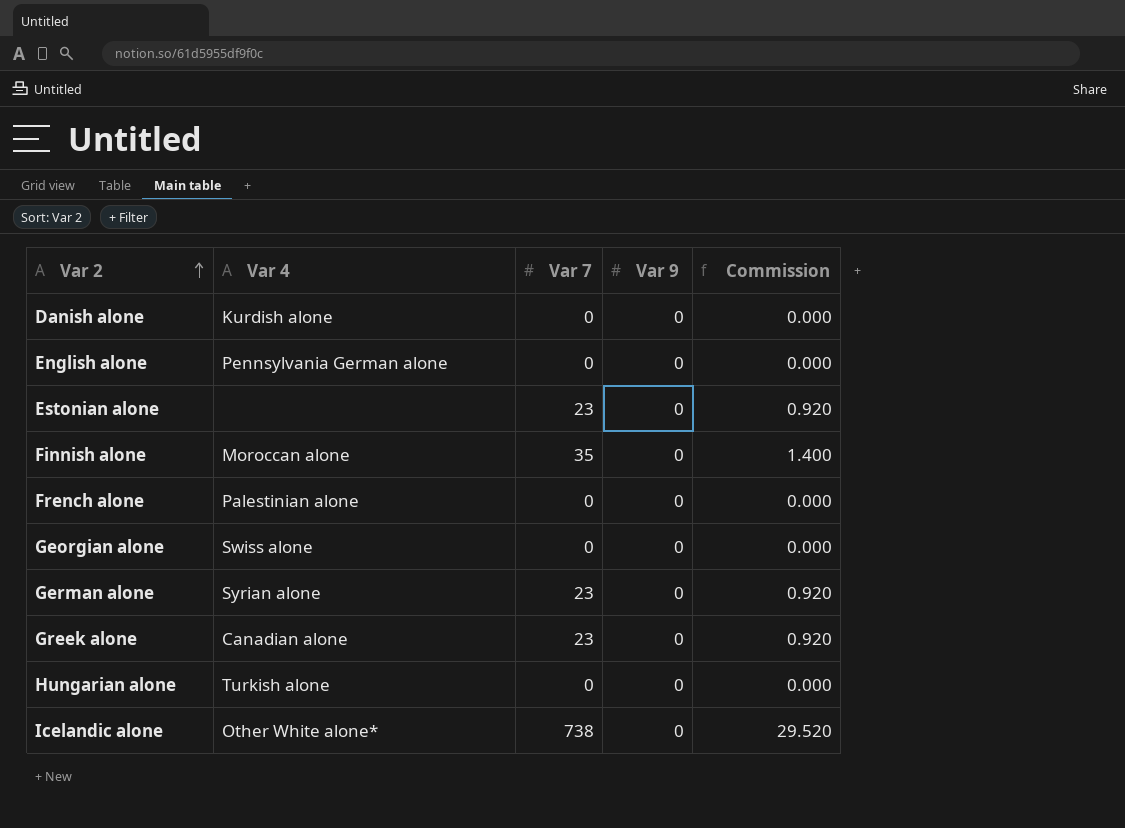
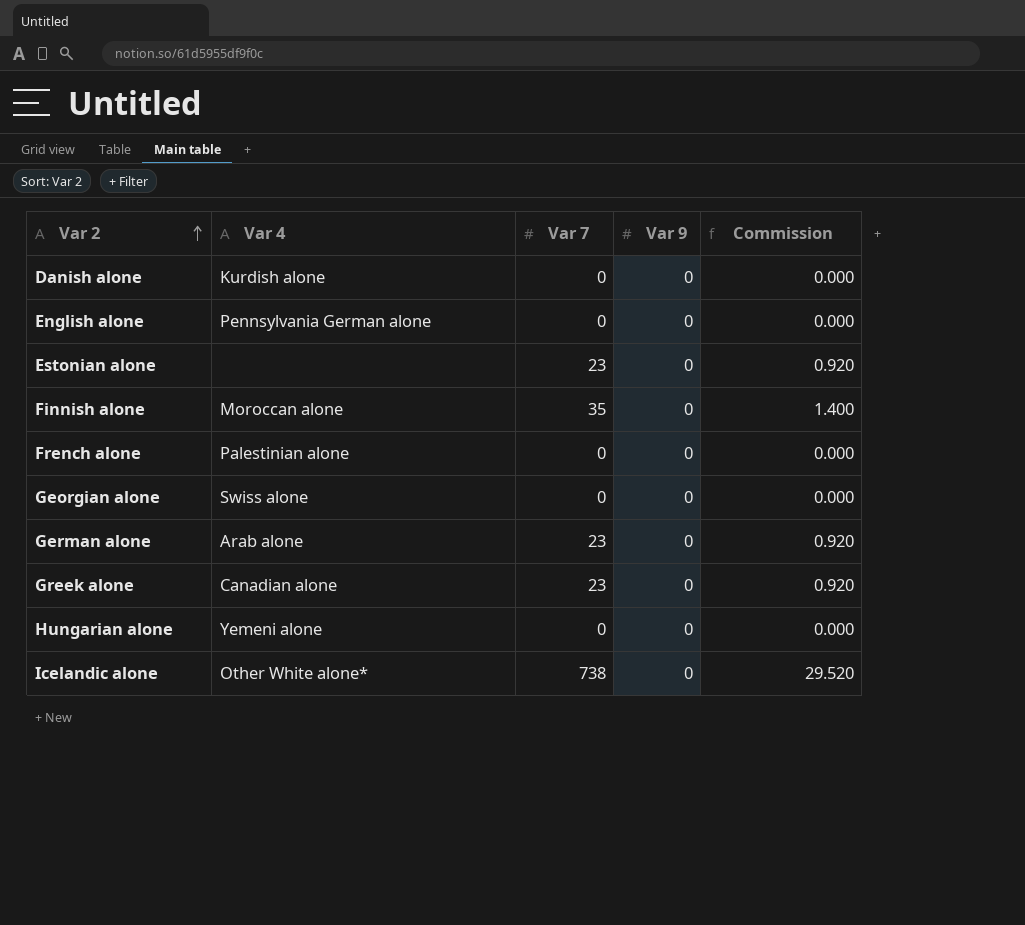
German alone | Var 4: Syrian alone -> Arab alone
Hungarian alone | Var 4: Turkish alone -> Yemeni alone

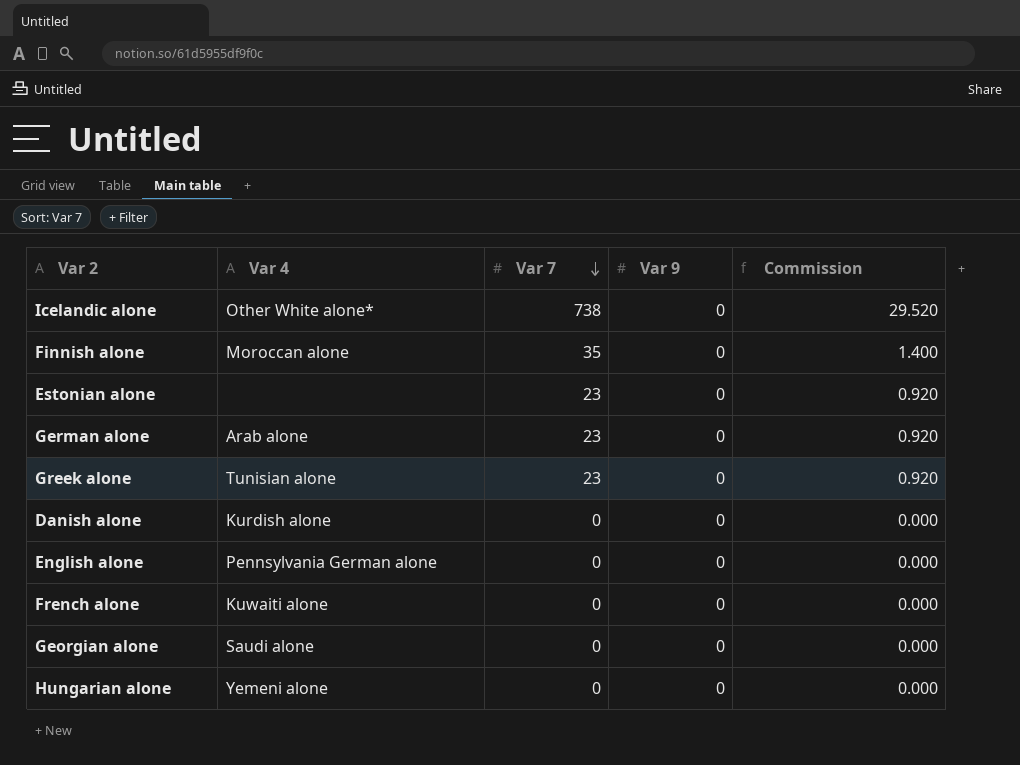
row order: Var 2 ascending -> Var 7 descending
Greek alone | Var 4: Canadian alone -> Tunisian alone
French alone | Var 4: Palestinian alone -> Kuwaiti alone
Georgian alone | Var 4: Swiss alone -> Saudi alone

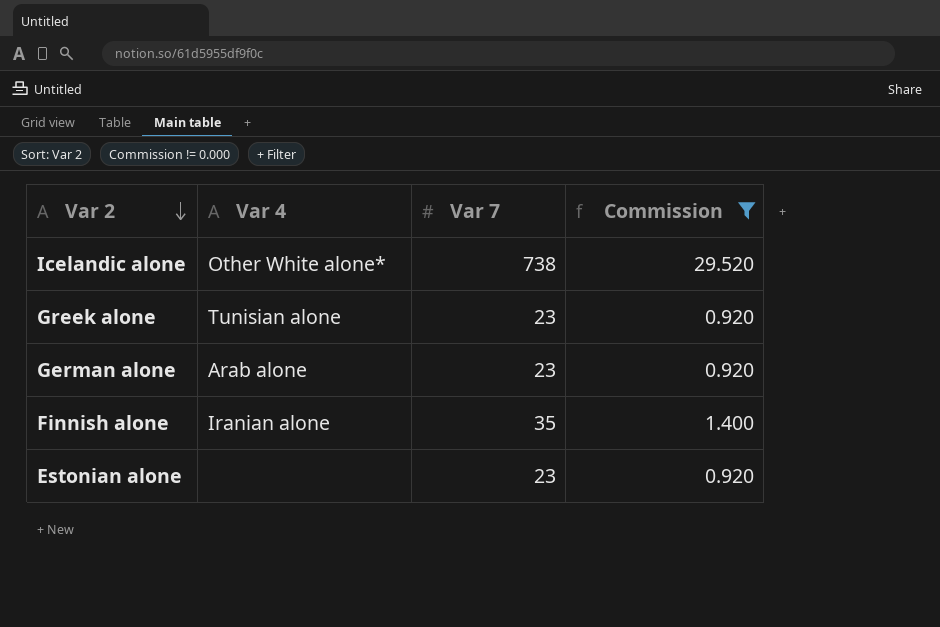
filter: none -> Commission != 0.000
row order: Var 7 descending -> Var 2 descending
column Var 9 | position: 4 -> none
Finnish alone | Var 4: Moroccan alone -> Iranian alone

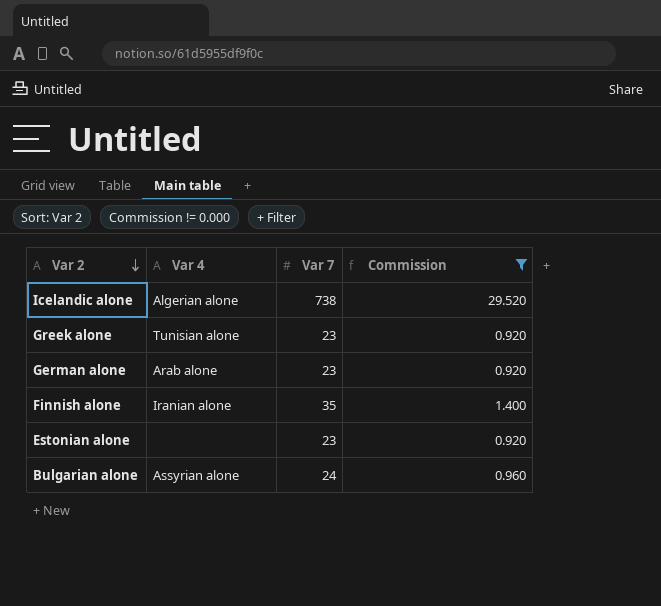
Icelandic alone | Var 4: Other White alone* -> Algerian alone
row Bulgarian alone: none -> Assyrian alone | 24 | 0.960

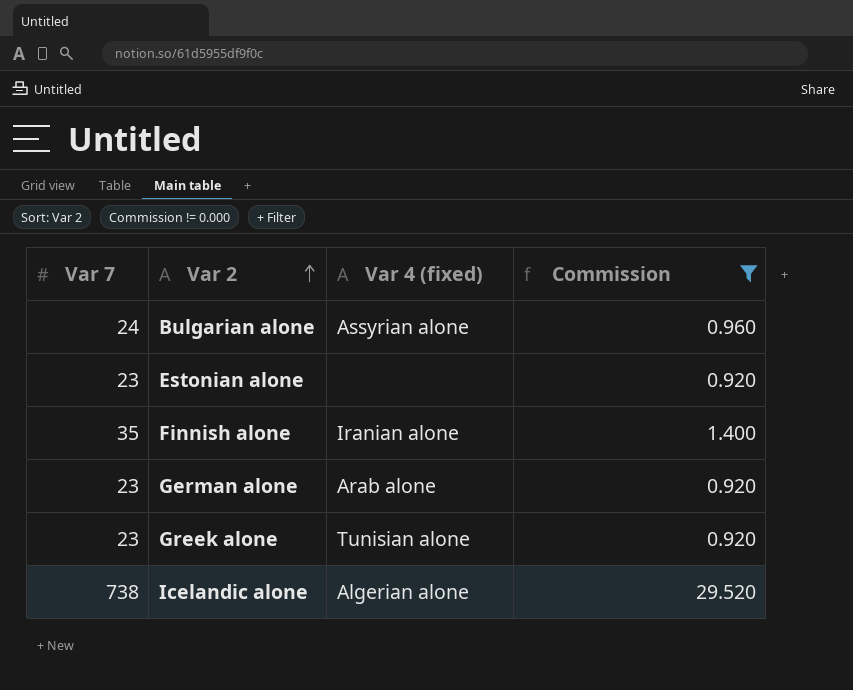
row order: Var 2 descending -> Var 2 ascending
column Var 7 | position: 3 -> 1
column name: Var 4 -> Var 4 (fixed)

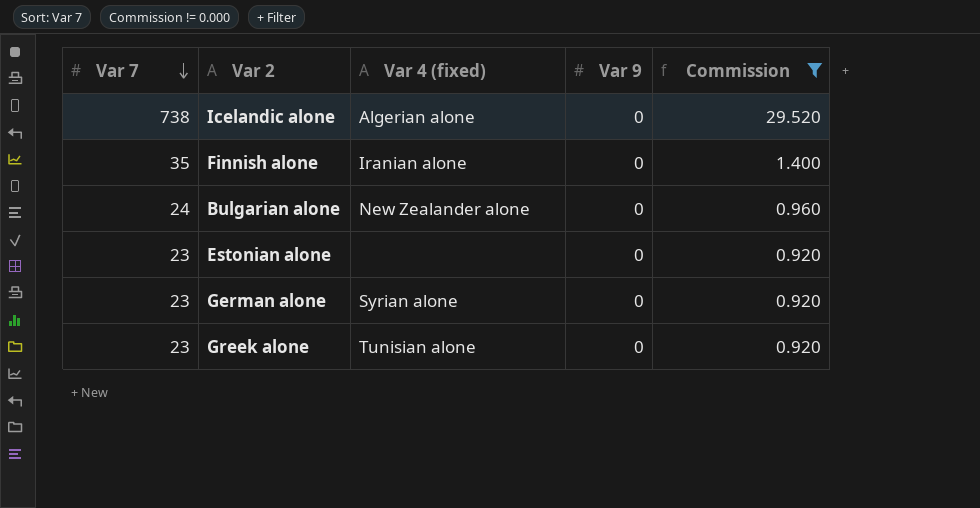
row order: Var 2 ascending -> Var 7 descending
column Var 9 | position: none -> 4
Bulgarian alone | Var 4 (fixed): Assyrian alone -> New Zealander alone
German alone | Var 4 (fixed): Arab alone -> Syrian alone

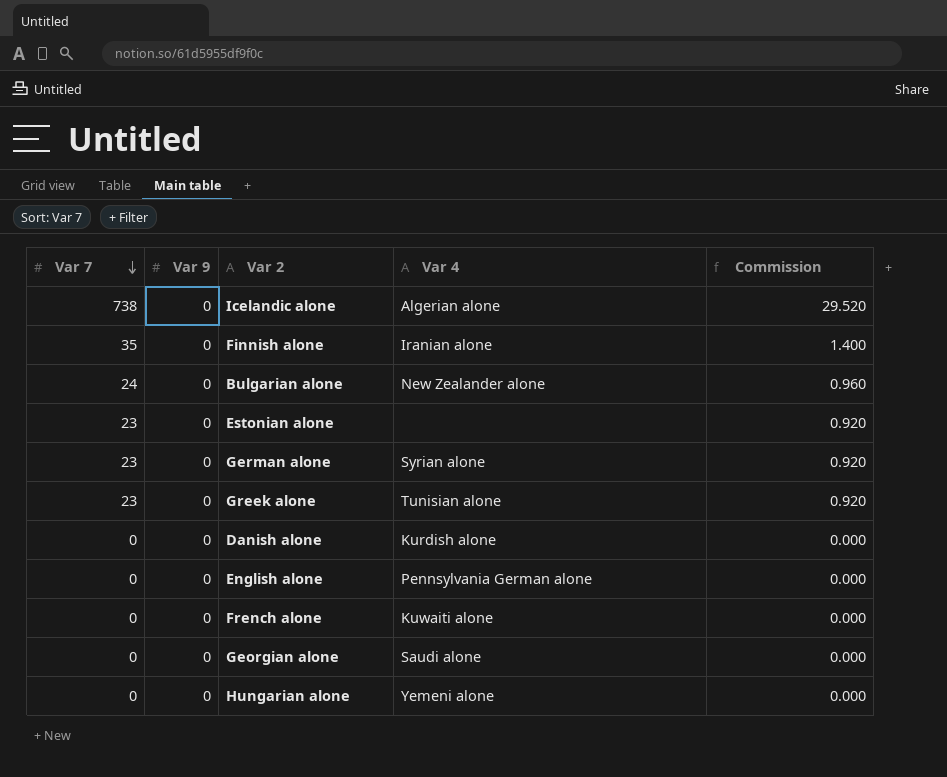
filter: Commission != 0.000 -> none
column Var 9 | position: 4 -> 2
column name: Var 4 (fixed) -> Var 4

